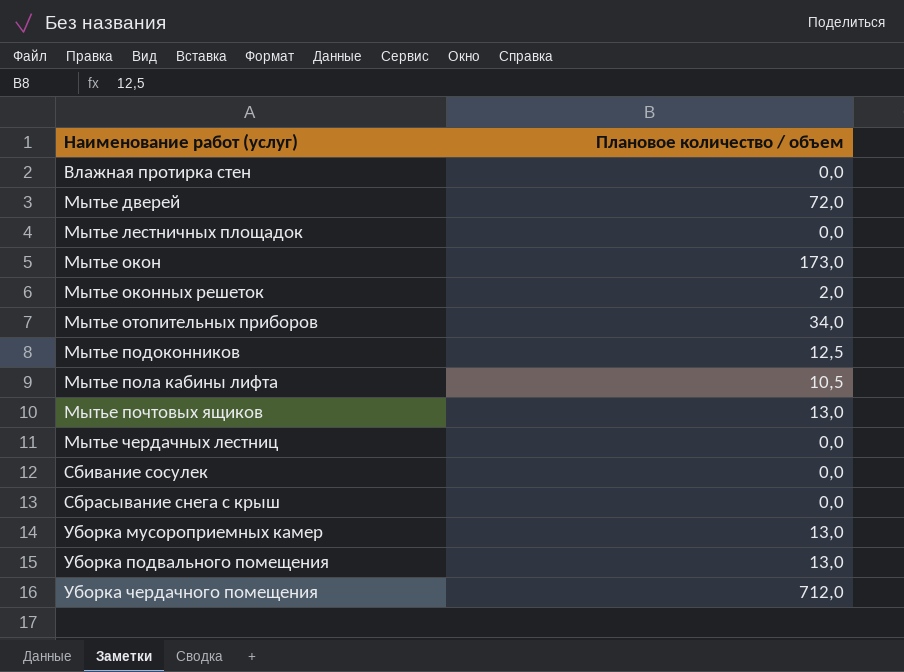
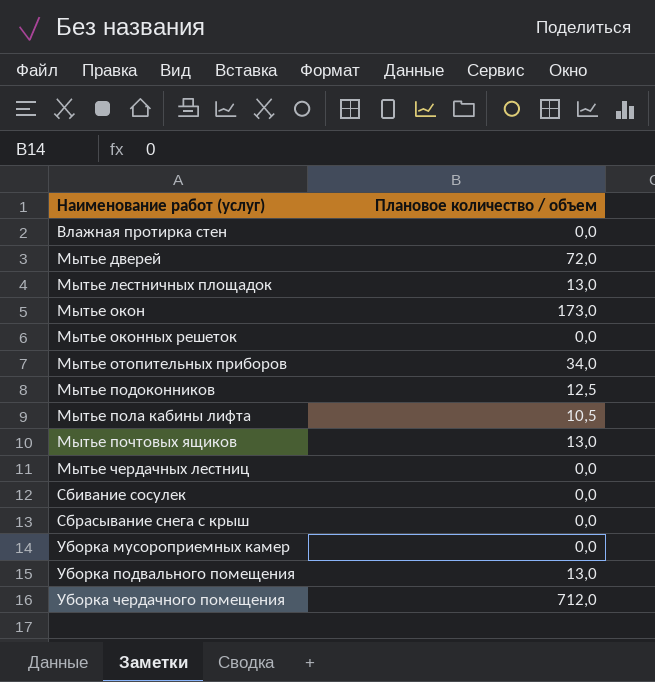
Мытье лестничных площадок | Плановое количество / объем: 0,0 -> 13,0
Мытье оконных решеток | Плановое количество / объем: 2,0 -> 0,0
Уборка мусороприемных камер | Плановое количество / объем: 13,0 -> 0,0

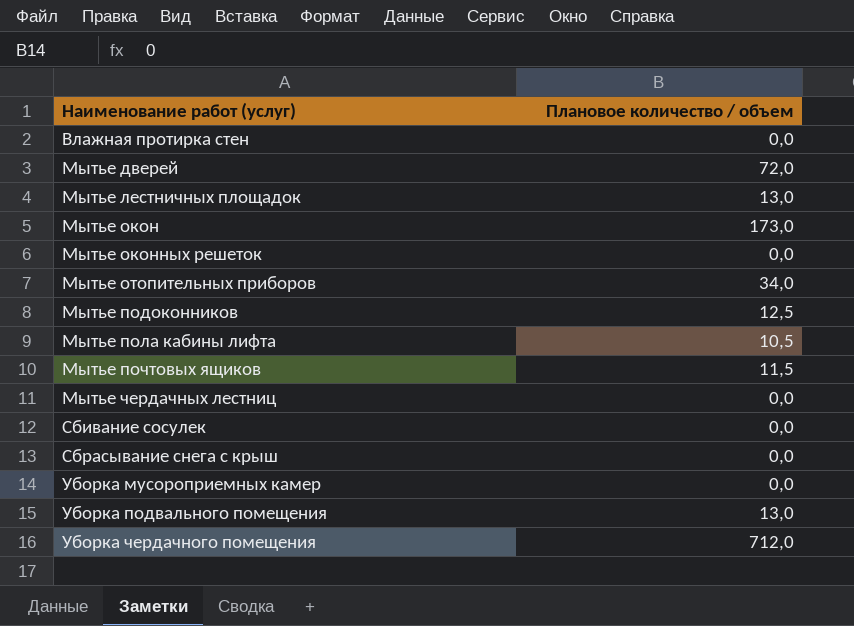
Мытье почтовых ящиков | Плановое количество / объем: 13,0 -> 11,5

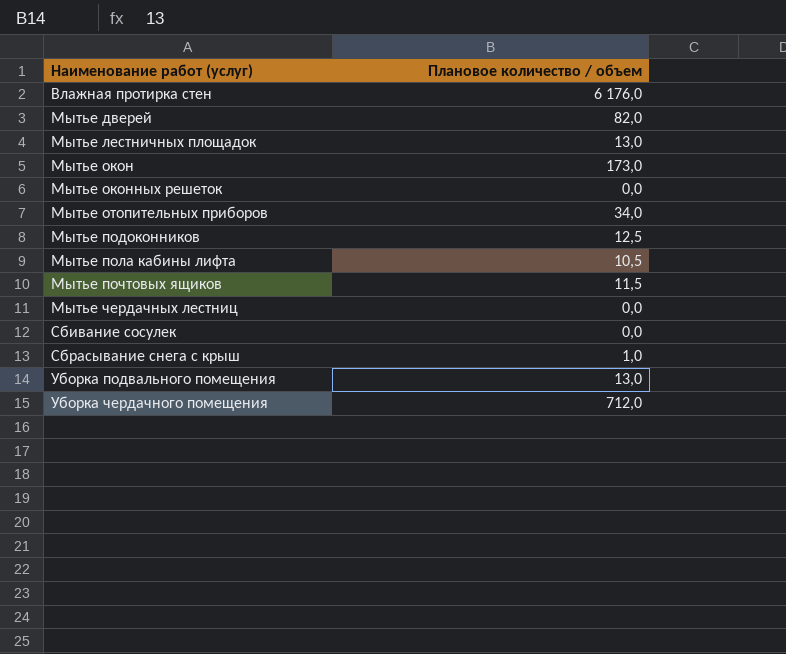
row Уборка мусороприемных камер: 0,0 -> none
Влажная протирка стен | Плановое количество / объем: 0,0 -> 6 176,0
Мытье дверей | Плановое количество / объем: 72,0 -> 82,0
Сбрасывание снега с крыш | Плановое количество / объем: 0,0 -> 1,0

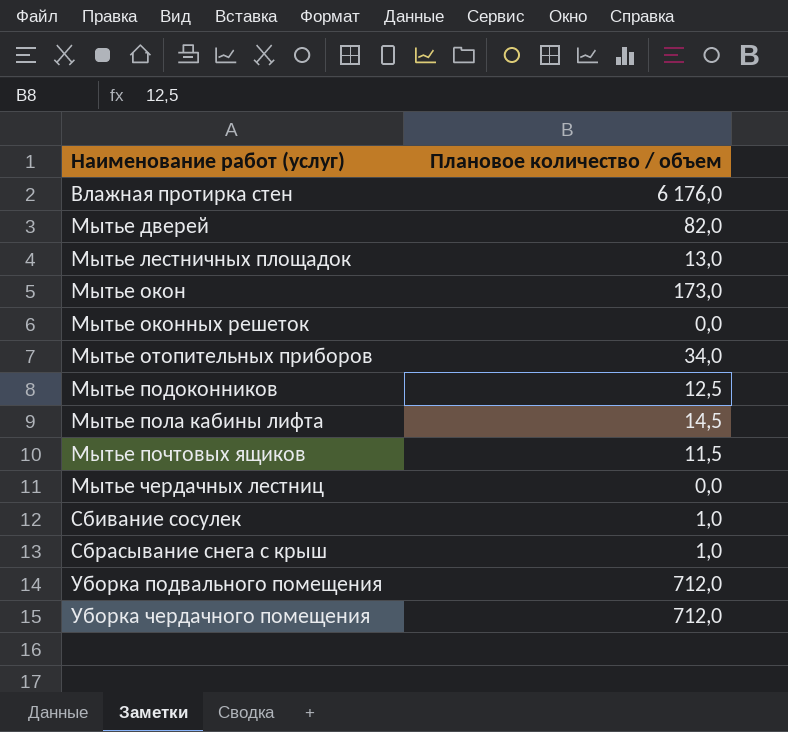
Мытье пола кабины лифта | Плановое количество / объем: 10,5 -> 14,5
Сбивание сосулек | Плановое количество / объем: 0,0 -> 1,0
Уборка подвального помещения | Плановое количество / объем: 13,0 -> 712,0

